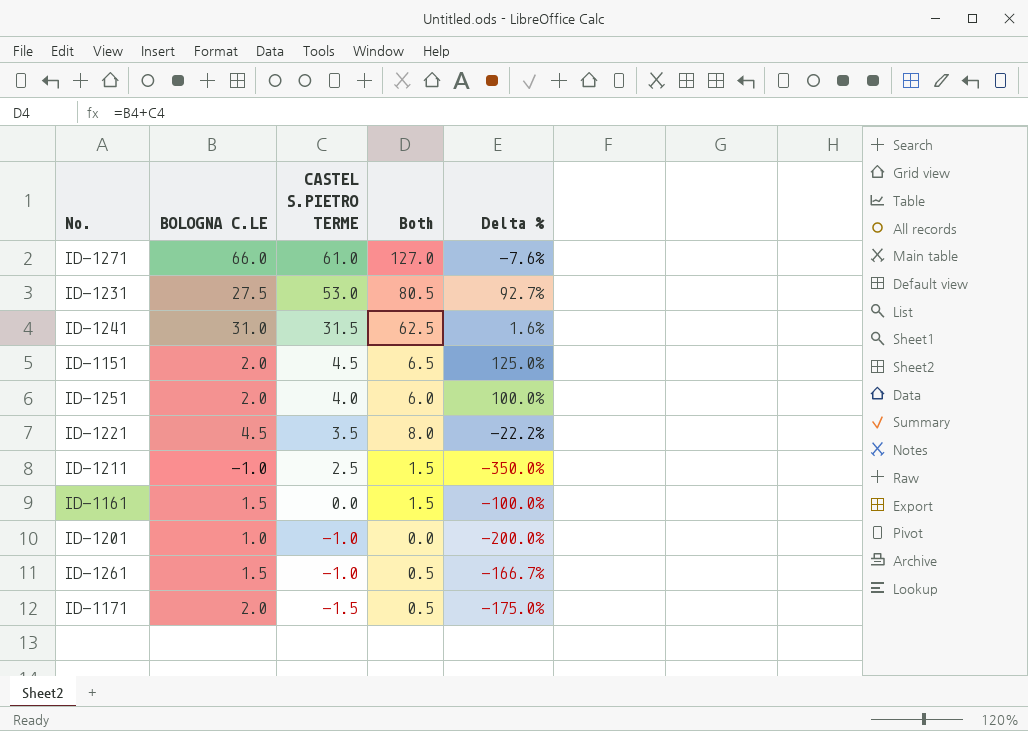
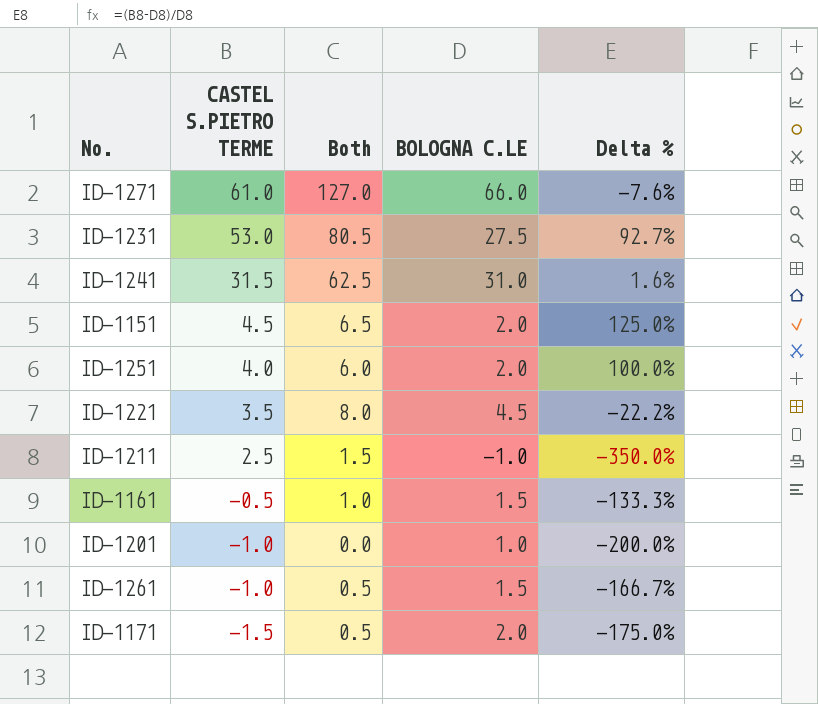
column BOLOGNA C.LE | position: 2 -> 4
ID-1161 | CASTEL S.PIETRO TERME: 0.0 -> -0.5
ID-1161 | Both: 1.5 -> 1.0
ID-1161 | Delta %: -100.0% -> -133.3%

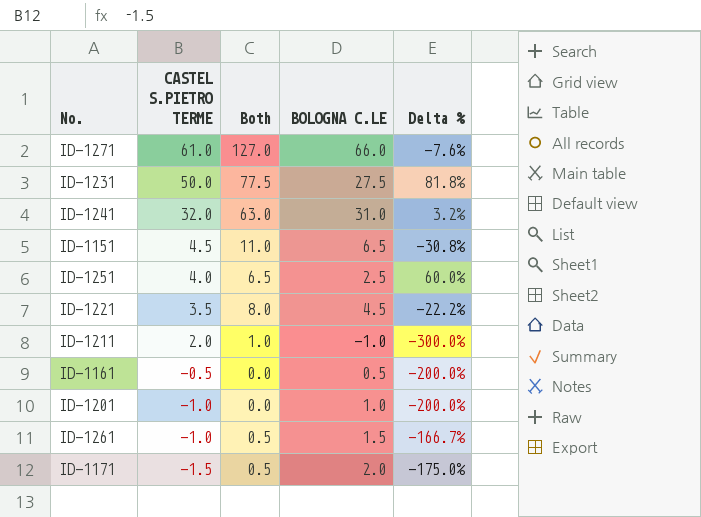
ID-1231 | CASTEL S.PIETRO TERME: 53.0 -> 50.0
ID-1231 | Both: 80.5 -> 77.5
ID-1231 | Delta %: 92.7% -> 81.8%
ID-1241 | CASTEL S.PIETRO TERME: 31.5 -> 32.0
ID-1241 | Both: 62.5 -> 63.0
ID-1241 | Delta %: 1.6% -> 3.2%
ID-1151 | Both: 6.5 -> 11.0
ID-1151 | BOLOGNA C.LE: 2.0 -> 6.5
ID-1151 | Delta %: 125.0% -> -30.8%
ID-1251 | Both: 6.0 -> 6.5
ID-1251 | BOLOGNA C.LE: 2.0 -> 2.5
ID-1251 | Delta %: 100.0% -> 60.0%
ID-1211 | CASTEL S.PIETRO TERME: 2.5 -> 2.0
ID-1211 | Both: 1.5 -> 1.0
ID-1211 | Delta %: -350.0% -> -300.0%
ID-1161 | Both: 1.0 -> 0.0
ID-1161 | BOLOGNA C.LE: 1.5 -> 0.5
ID-1161 | Delta %: -133.3% -> -200.0%

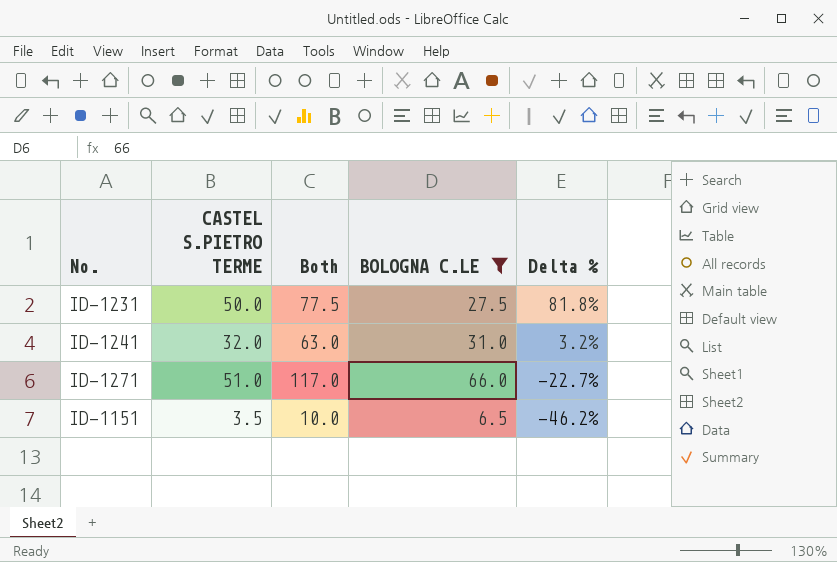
filter: none -> BOLOGNA C.LE >= 6.5
row order: CASTEL S.PIETRO TERME descending -> Delta % descending
ID-1271 | CASTEL S.PIETRO TERME: 61.0 -> 51.0
ID-1271 | Both: 127.0 -> 117.0
ID-1271 | Delta %: -7.6% -> -22.7%
ID-1151 | CASTEL S.PIETRO TERME: 4.5 -> 3.5
ID-1151 | Both: 11.0 -> 10.0
ID-1151 | Delta %: -30.8% -> -46.2%

